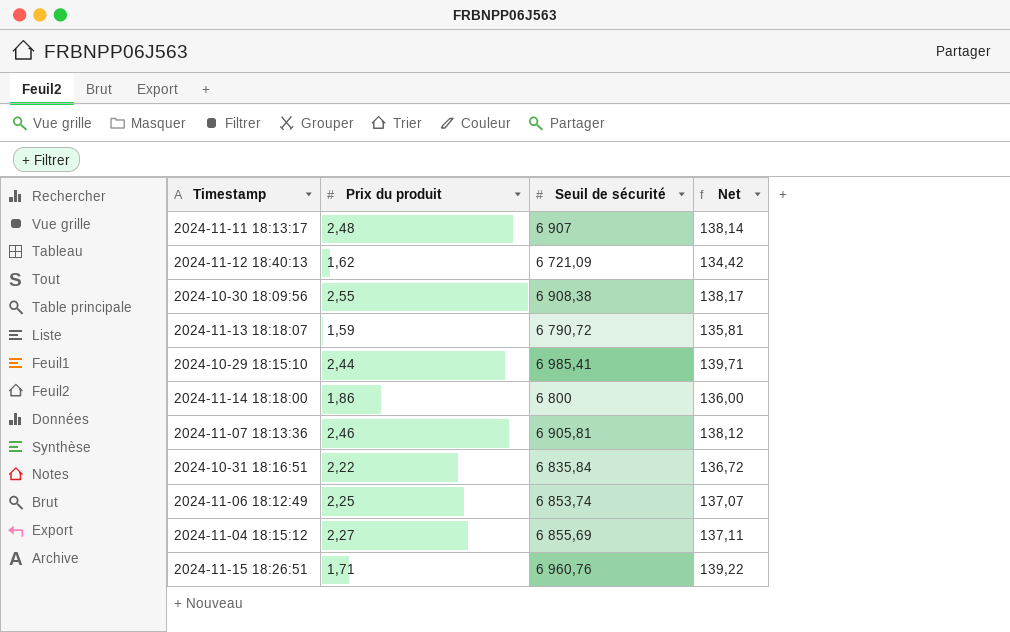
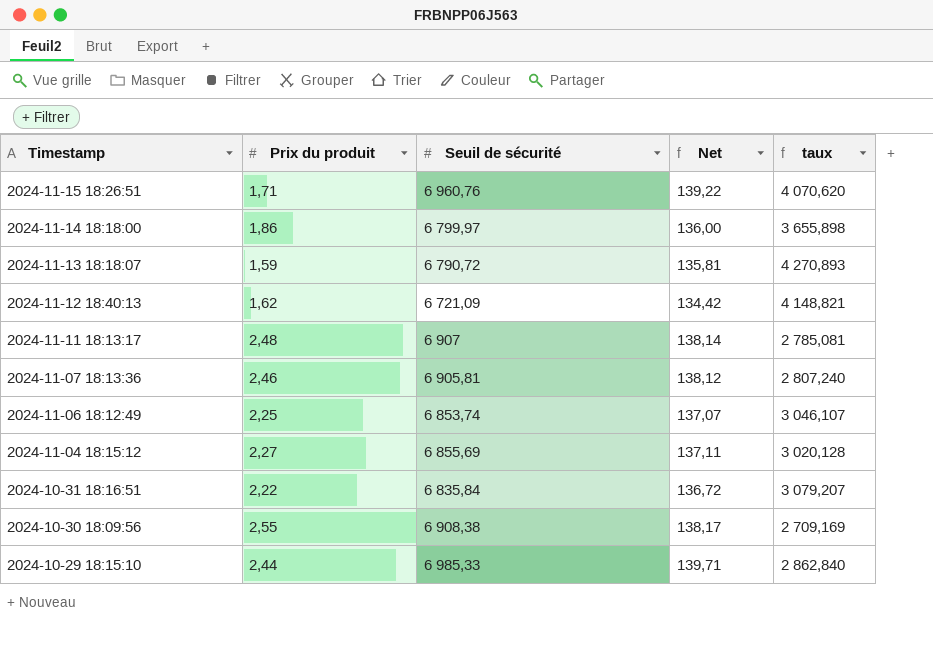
row order: none -> Timestamp descending
column taux | formula: none -> [Seuil de sécurité] / [Prix du produit]
2024-11-14 18:18:00 | Seuil de sécurité: 6 800 -> 6 799,97
2024-10-29 18:15:10 | Seuil de sécurité: 6 985,41 -> 6 985,33

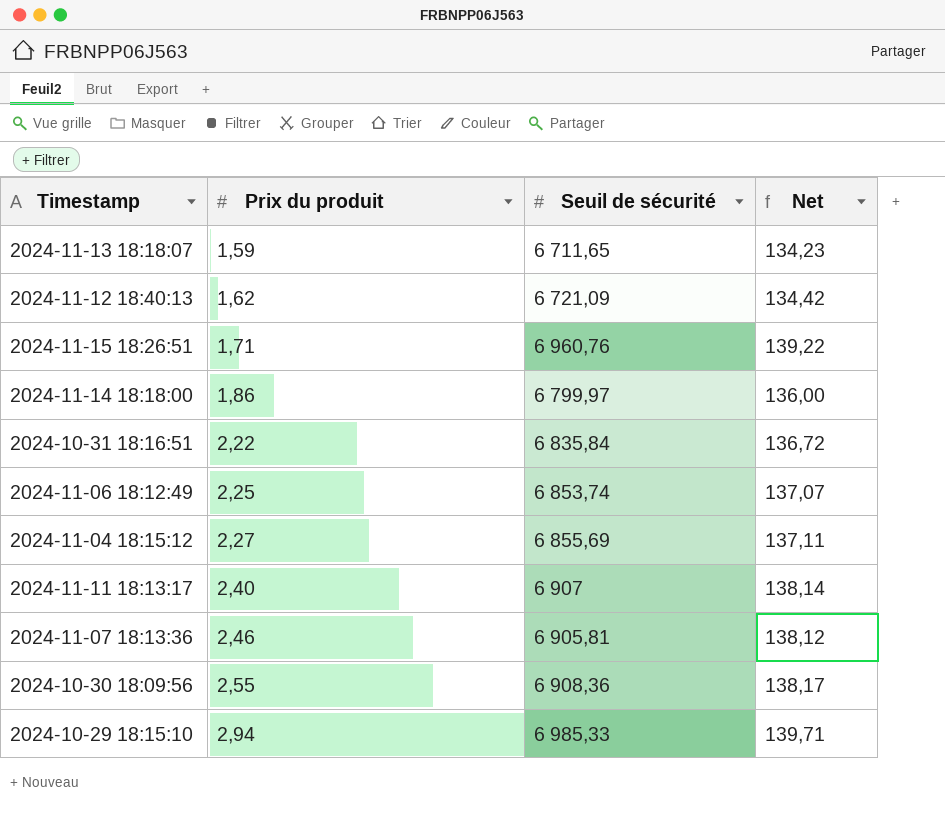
row order: Timestamp descending -> Prix du produit ascending
column taux | formula: [Seuil de sécurité] / [Prix du produit] -> none
2024-11-13 18:18:07 | Seuil de sécurité: 6 790,72 -> 6 711,65
2024-11-13 18:18:07 | Net: 135,81 -> 134,23
2024-11-11 18:13:17 | Prix du produit: 2,48 -> 2,40
2024-10-30 18:09:56 | Seuil de sécurité: 6 908,38 -> 6 908,36
2024-10-29 18:15:10 | Prix du produit: 2,44 -> 2,94

